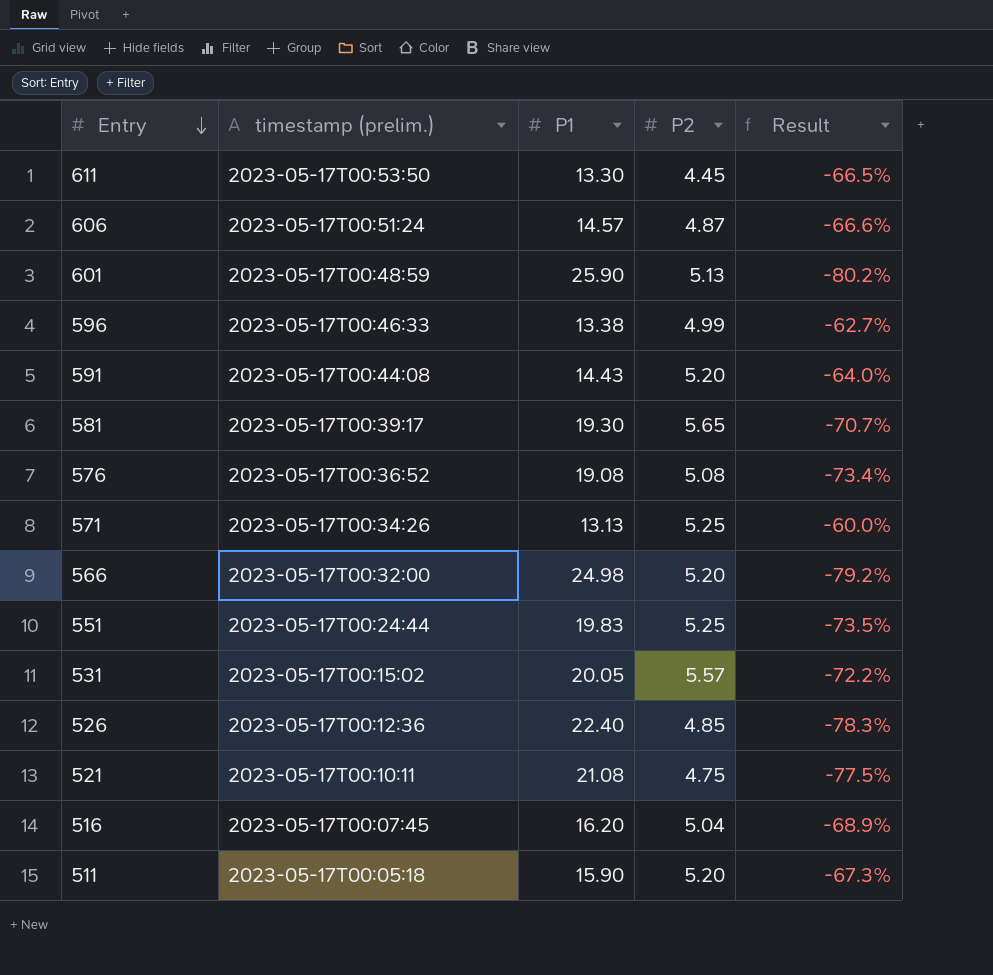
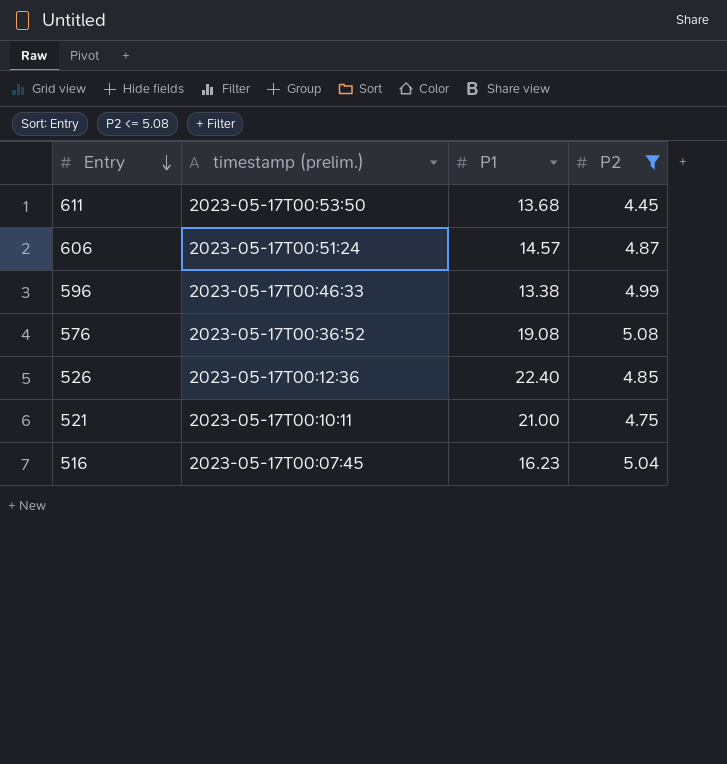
filter: none -> P2 <= 5.08
column Result | formula: ([P2] - [P1]) / [P1] -> none
611 | P1: 13.30 -> 13.68
521 | P1: 21.08 -> 21.00
516 | P1: 16.20 -> 16.23

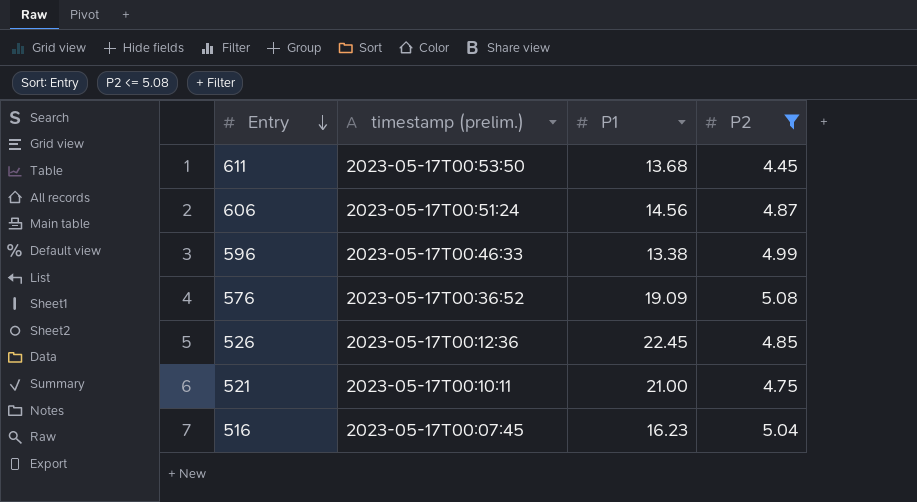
606 | P1: 14.57 -> 14.56
576 | P1: 19.08 -> 19.09
526 | P1: 22.40 -> 22.45

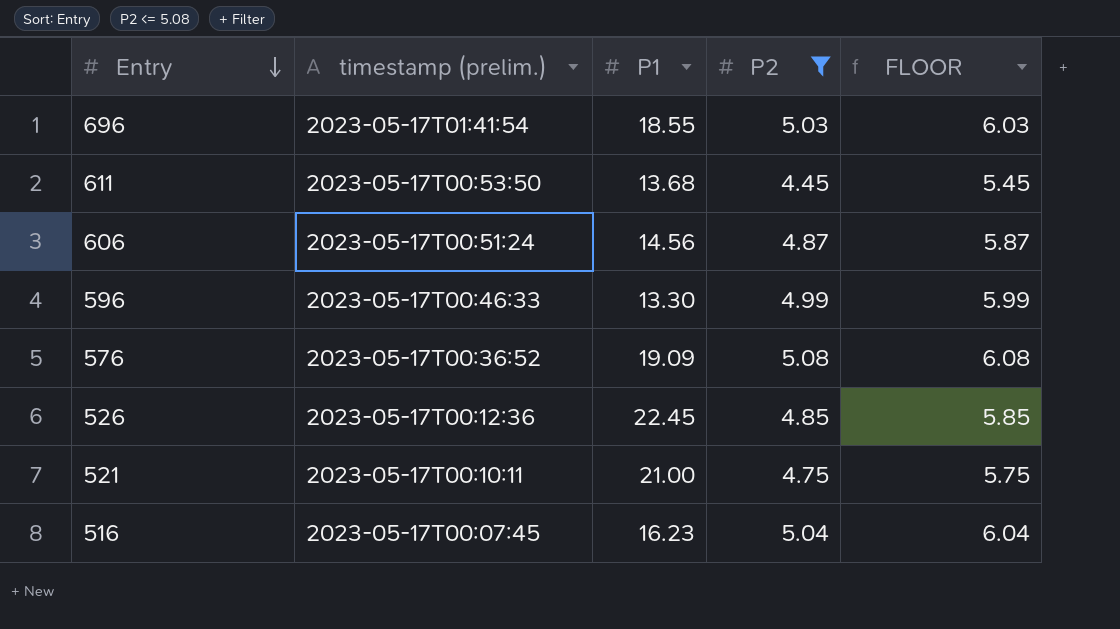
column FLOOR | formula: none -> [P2] + 1
row 696: none -> 2023-05-17T01:41:54 | 18.55 | 5.03 | 6.03
596 | P1: 13.38 -> 13.30

